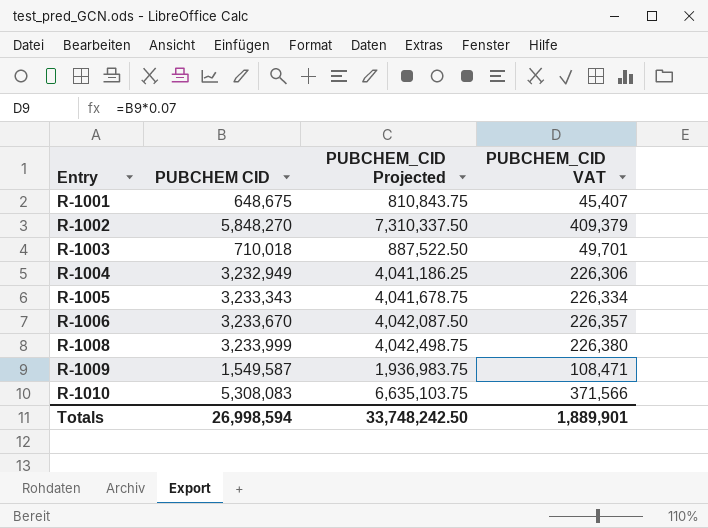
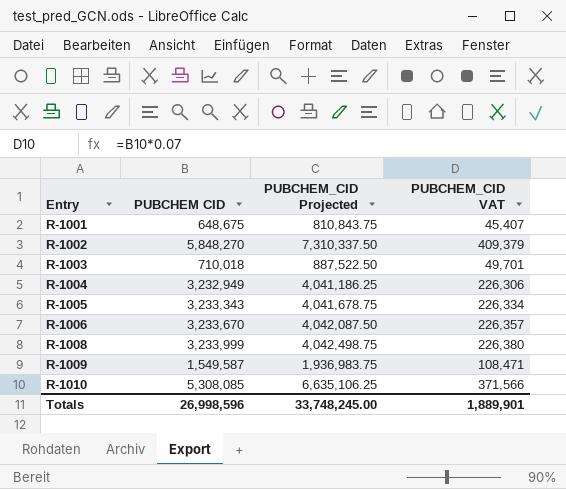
R-1010 | PUBCHEM CID: 5,308,083 -> 5,308,085
R-1010 | PUBCHEM_CID Projected: 6,635,103.75 -> 6,635,106.25
Totals | PUBCHEM CID: 26,998,594 -> 26,998,596
Totals | PUBCHEM_CID Projected: 33,748,242.50 -> 33,748,245.00

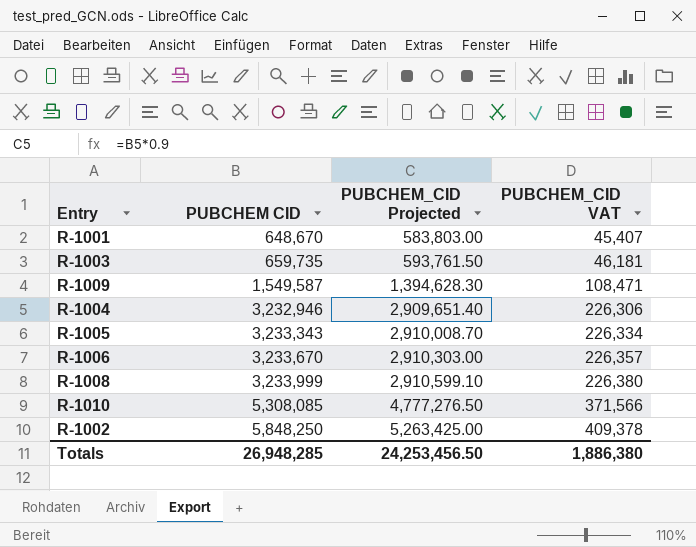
row order: Entry ascending -> PUBCHEM CID ascending
column PUBCHEM_CID Projected | formula: [PUBCHEM CID] * 1.25 -> [PUBCHEM CID] * 0.9
R-1001 | PUBCHEM CID: 648,675 -> 648,670
R-1003 | PUBCHEM CID: 710,018 -> 659,735
R-1003 | PUBCHEM_CID VAT: 49,701 -> 46,181
R-1004 | PUBCHEM CID: 3,232,949 -> 3,232,946
R-1002 | PUBCHEM CID: 5,848,270 -> 5,848,250
R-1002 | PUBCHEM_CID VAT: 409,379 -> 409,378
Totals | PUBCHEM CID: 26,998,596 -> 26,948,285
Totals | PUBCHEM_CID Projected: 33,748,245.00 -> 24,253,456.50
Totals | PUBCHEM_CID VAT: 1,889,901 -> 1,886,380

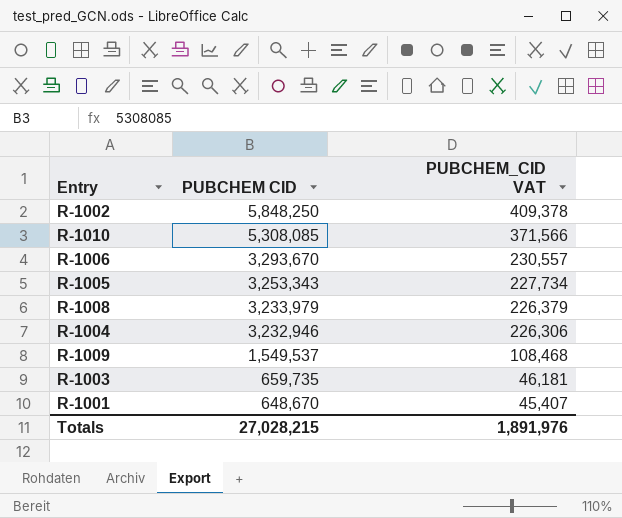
row order: PUBCHEM CID ascending -> PUBCHEM CID descending
column PUBCHEM_CID Projected | formula: [PUBCHEM CID] * 0.9 -> none
R-1006 | PUBCHEM CID: 3,233,670 -> 3,293,670
R-1006 | PUBCHEM_CID VAT: 226,357 -> 230,557
R-1005 | PUBCHEM CID: 3,233,343 -> 3,253,343
R-1005 | PUBCHEM_CID VAT: 226,334 -> 227,734
R-1008 | PUBCHEM CID: 3,233,999 -> 3,233,979
R-1008 | PUBCHEM_CID VAT: 226,380 -> 226,379
R-1009 | PUBCHEM CID: 1,549,587 -> 1,549,537
R-1009 | PUBCHEM_CID VAT: 108,471 -> 108,468
Totals | PUBCHEM CID: 26,948,285 -> 27,028,215
Totals | PUBCHEM_CID VAT: 1,886,380 -> 1,891,976

